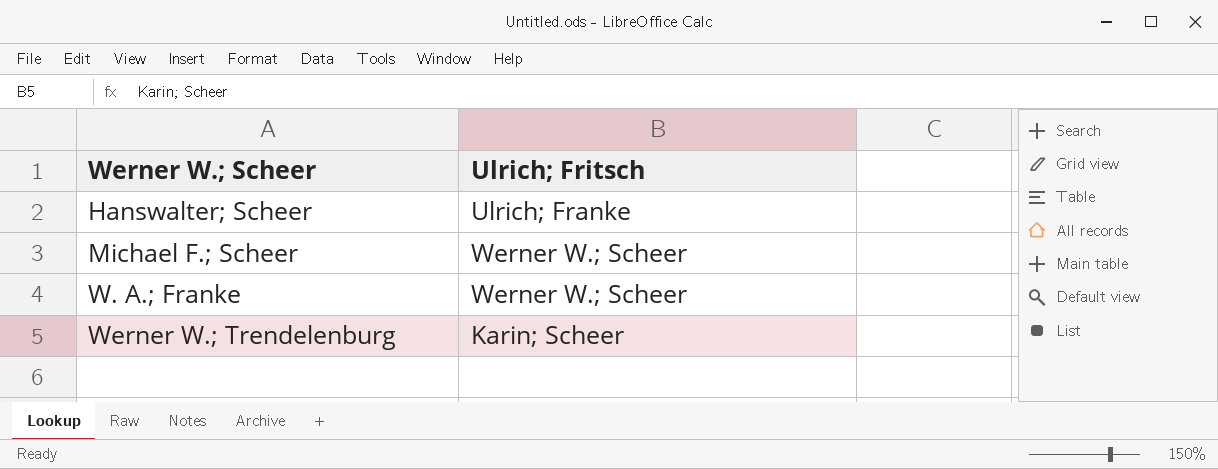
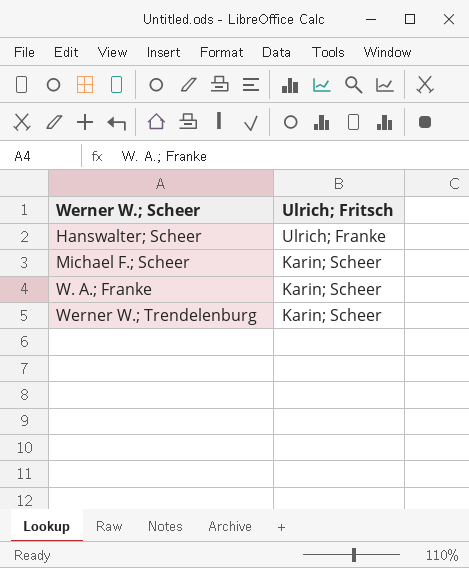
Michael F.; Scheer | Ulrich; Fritsch: Werner W.; Scheer -> Karin; Scheer
W. A.; Franke | Ulrich; Fritsch: Werner W.; Scheer -> Karin; Scheer

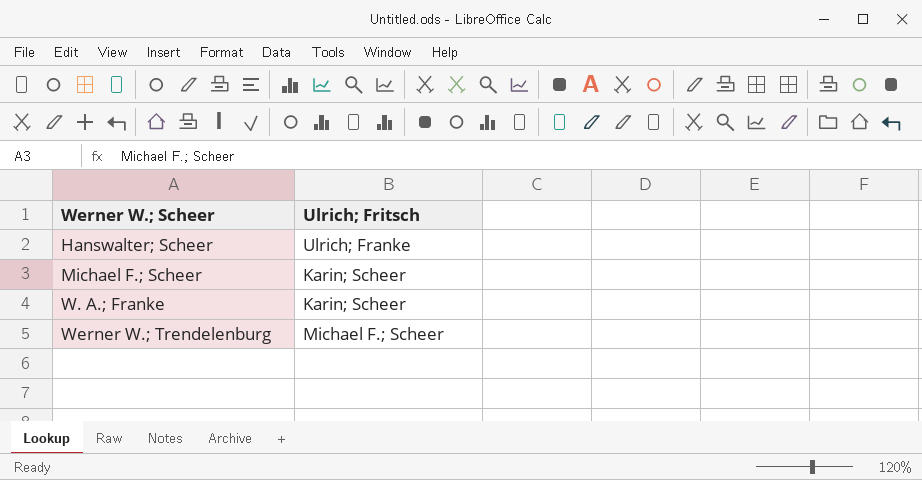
Werner W.; Trendelenburg | Ulrich; Fritsch: Karin; Scheer -> Michael F.; Scheer

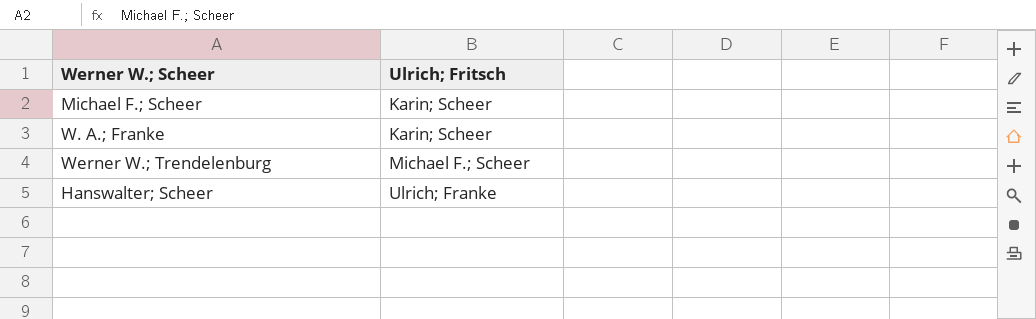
row order: Werner W.; Scheer ascending -> Ulrich; Fritsch ascending

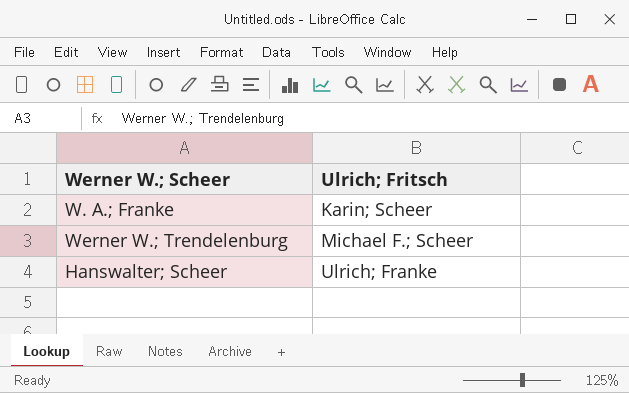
row Michael F.; Scheer: Karin; Scheer -> none

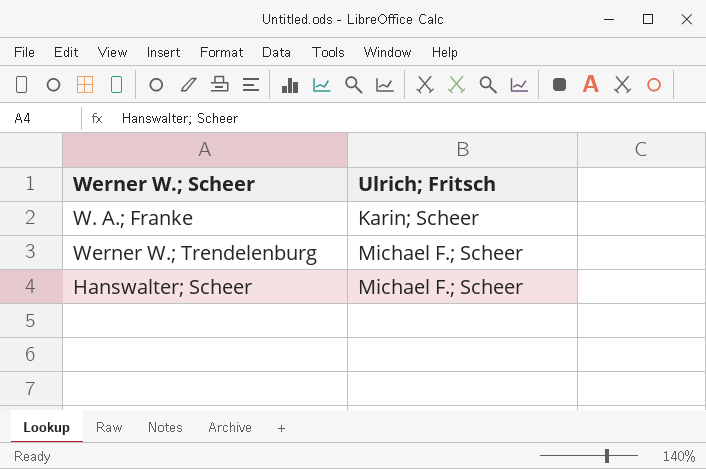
Hanswalter; Scheer | Ulrich; Fritsch: Ulrich; Franke -> Michael F.; Scheer

